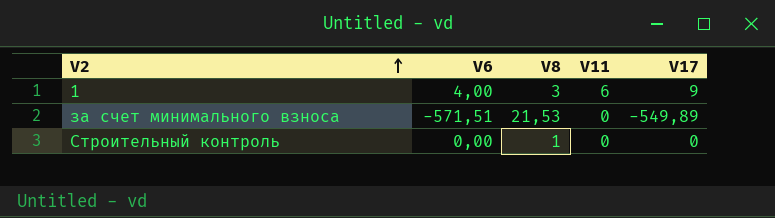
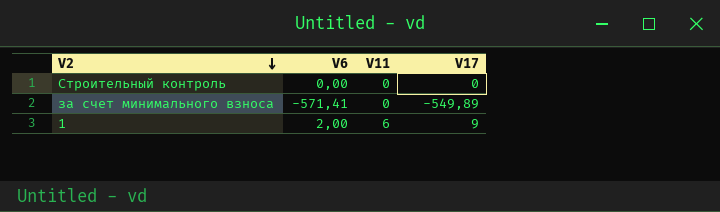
row order: V2 ascending -> V2 descending
column V8 | position: 3 -> none
за счет минимального взноса | V6: -571,51 -> -571,41
1 | V6: 4,00 -> 2,00

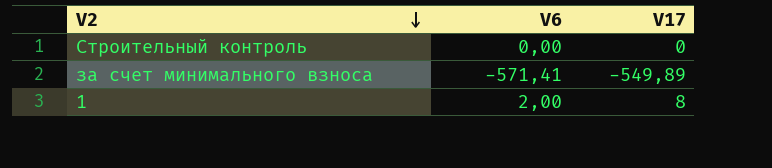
column V11 | position: 3 -> none
1 | V17: 9 -> 8

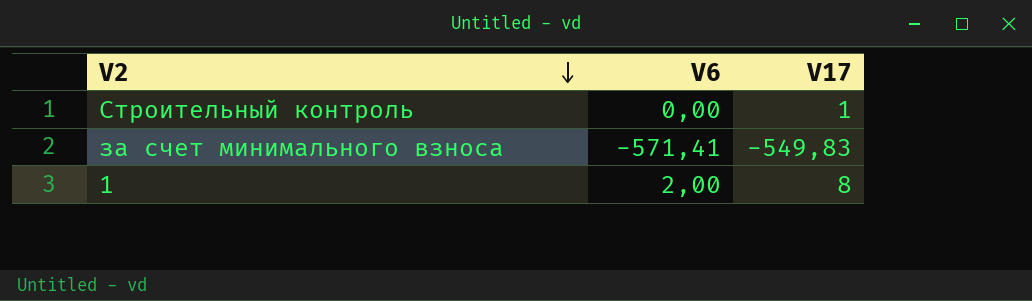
Строительный контроль | V17: 0 -> 1
за счет минимального взноса | V17: -549,89 -> -549,83

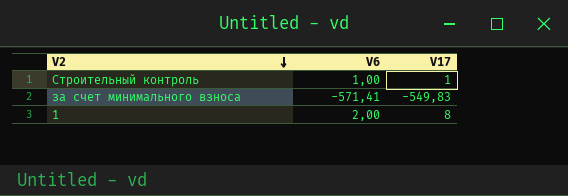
Строительный контроль | V6: 0,00 -> 1,00

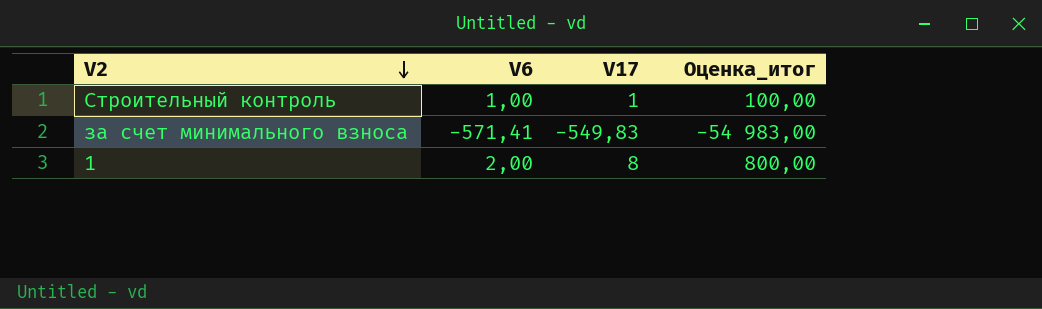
column Оценка_итог | formula: none -> [V17] * 100

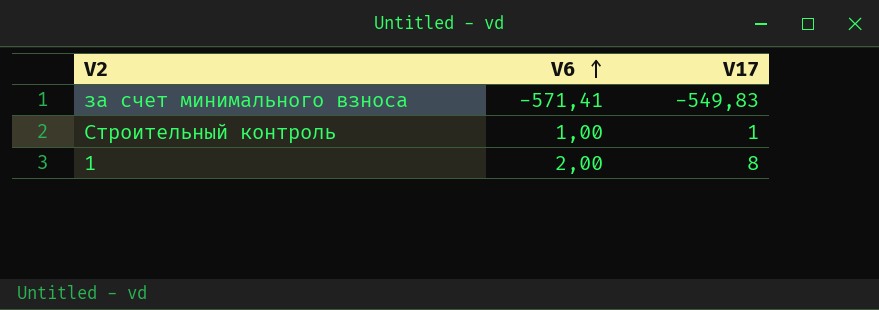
row order: V2 descending -> V6 ascending
column Оценка_итог | formula: [V17] * 100 -> none

